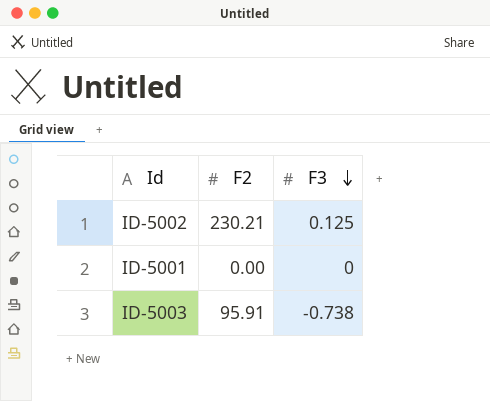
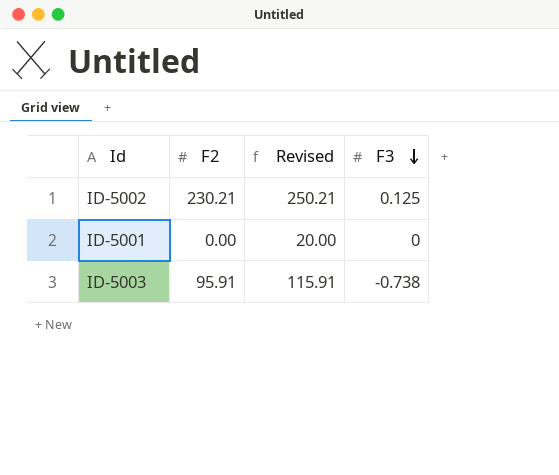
column Revised | formula: none -> [F2] + 20

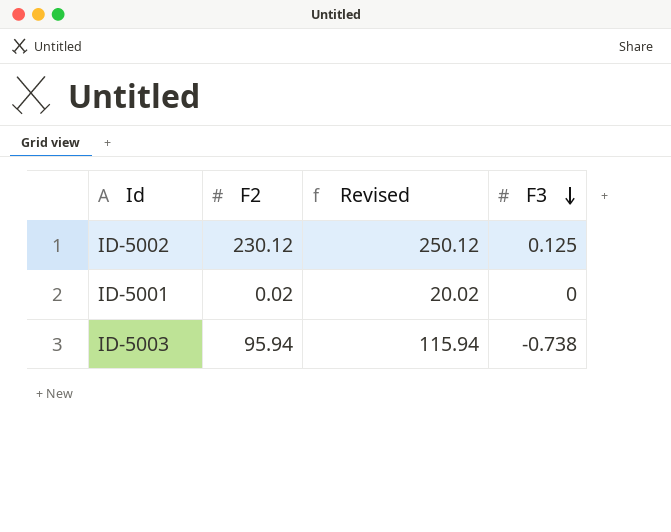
ID-5002 | F2: 230.21 -> 230.12
ID-5002 | Revised: 250.21 -> 250.12
ID-5001 | F2: 0.00 -> 0.02
ID-5001 | Revised: 20.00 -> 20.02
ID-5003 | F2: 95.91 -> 95.94
ID-5003 | Revised: 115.91 -> 115.94

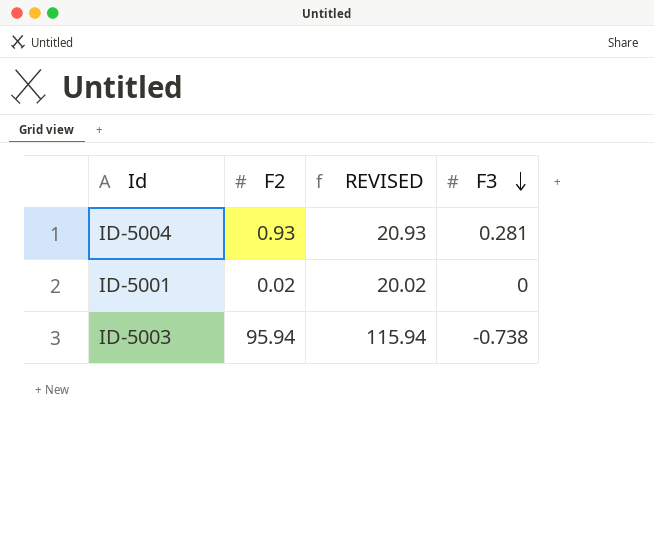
column name: Revised -> REVISED
row ID-5002: 230.12 | 250.12 | 0.125 -> none
row ID-5004: none -> 0.93 | 20.93 | 0.281

